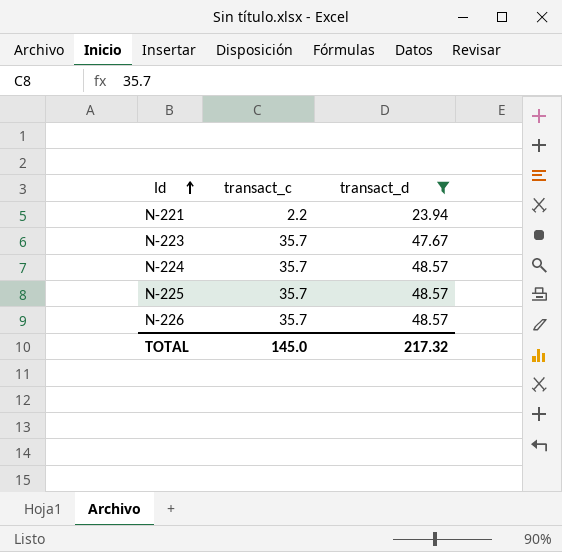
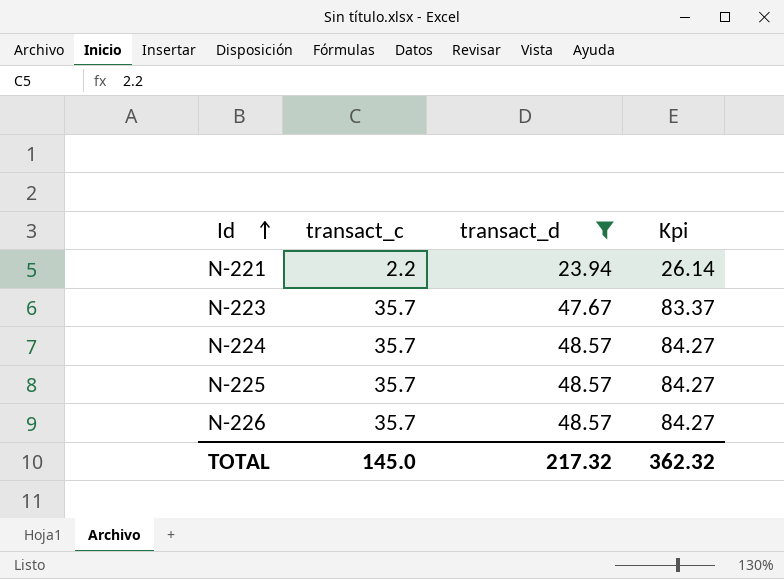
column Kpi | formula: none -> [transact_c] + [transact_d]

